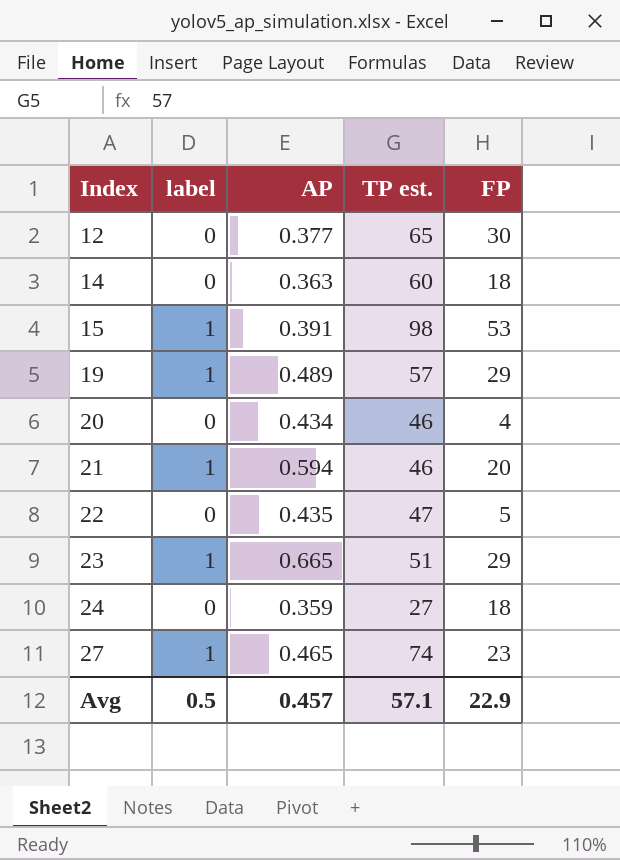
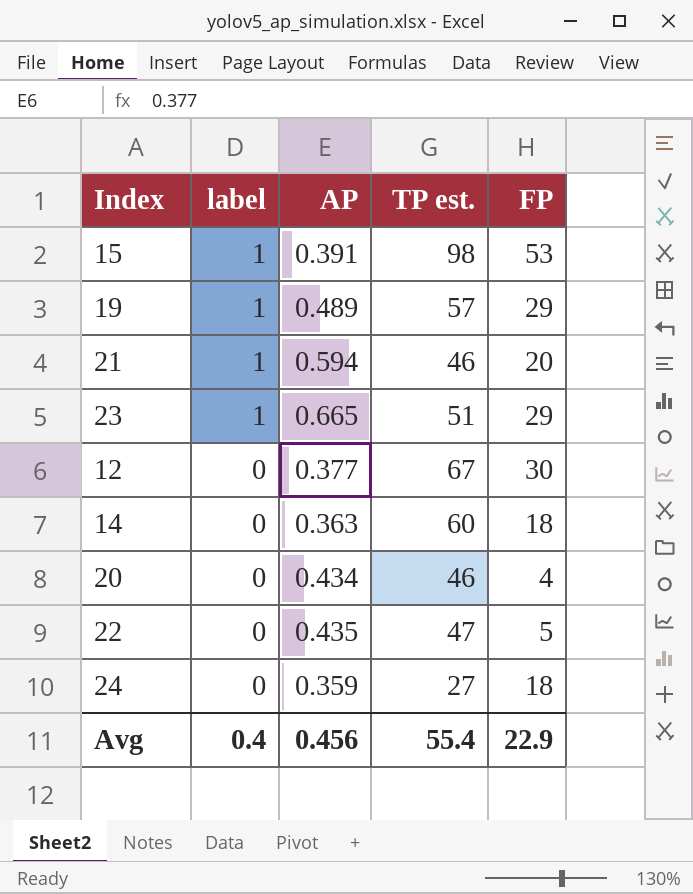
row order: Index ascending -> label descending
row 27: 1 | 0.465 | 74 | 23 -> none
12 | TP est.: 65 -> 67
Avg | label: 0.5 -> 0.4
Avg | AP: 0.457 -> 0.456
Avg | TP est.: 57.1 -> 55.4

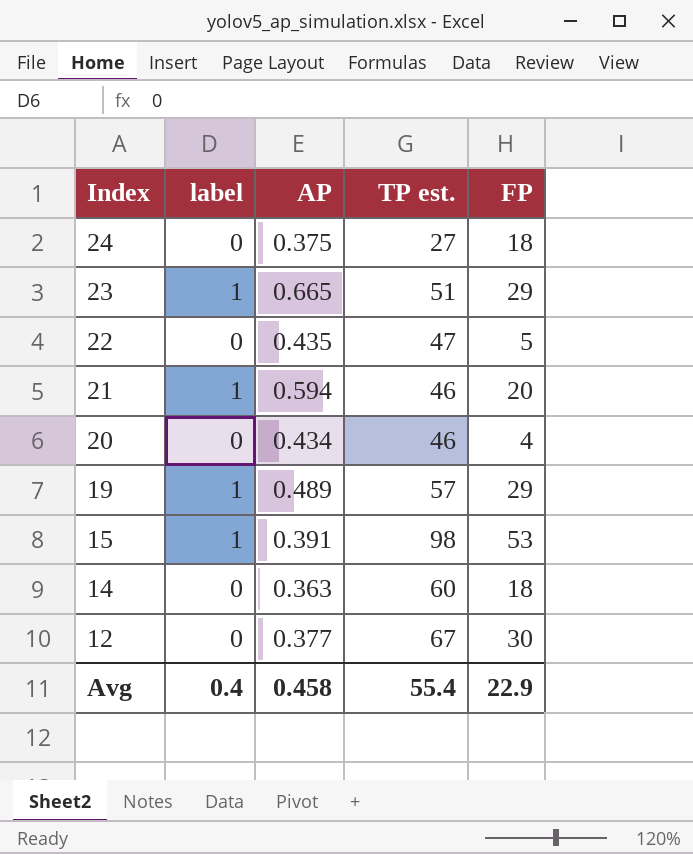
row order: label descending -> Index descending
24 | AP: 0.359 -> 0.375
Avg | AP: 0.456 -> 0.458

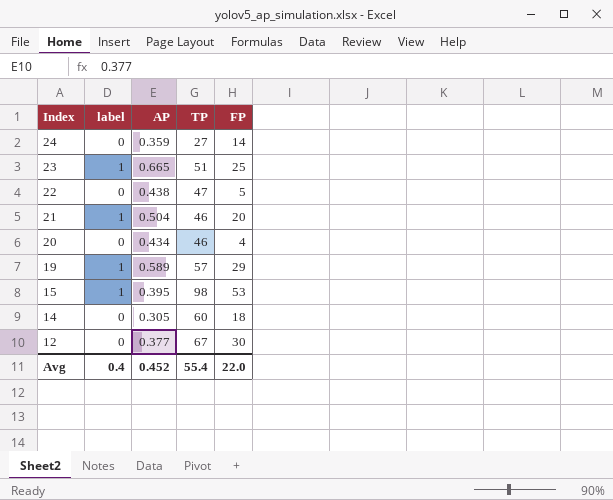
column name: TP est. -> TP
24 | AP: 0.375 -> 0.359
24 | FP: 18 -> 14
23 | FP: 29 -> 25
22 | AP: 0.435 -> 0.438
21 | AP: 0.594 -> 0.504
19 | AP: 0.489 -> 0.589
15 | AP: 0.391 -> 0.395
14 | AP: 0.363 -> 0.305
Avg | AP: 0.458 -> 0.452
Avg | FP: 22.9 -> 22.0

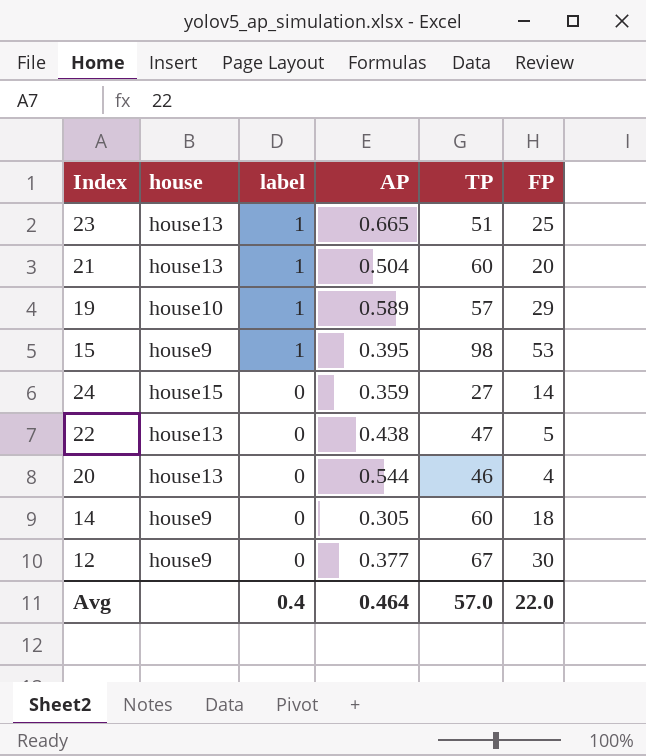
row order: Index descending -> label descending
column house | position: none -> 2
21 | TP: 46 -> 60
20 | AP: 0.434 -> 0.544
Avg | AP: 0.452 -> 0.464
Avg | TP: 55.4 -> 57.0

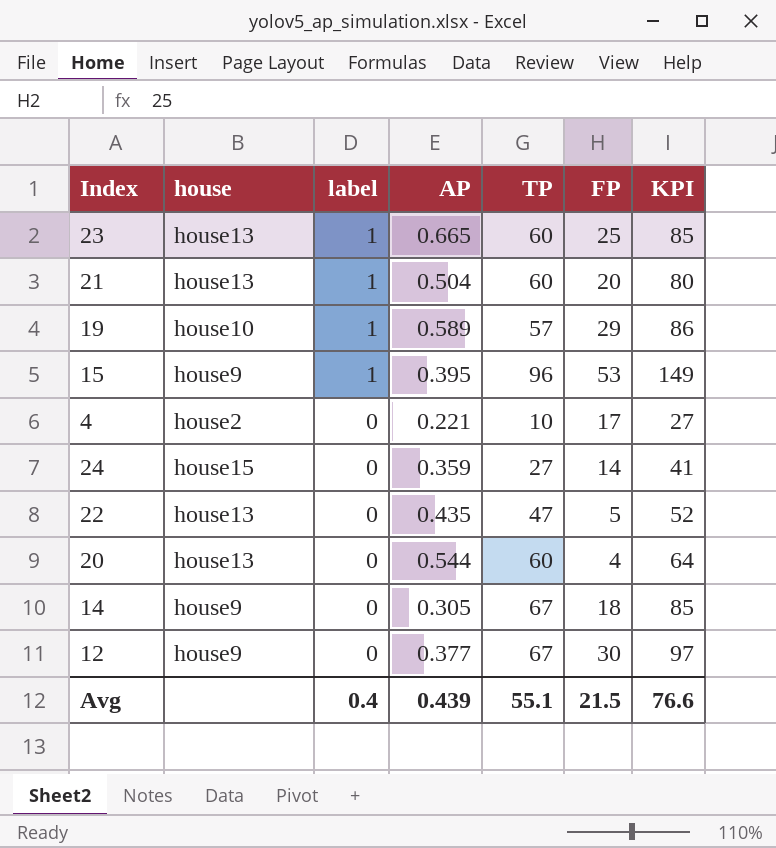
column KPI | formula: none -> [TP] + [FP]
23 | TP: 51 -> 60
15 | TP: 98 -> 96
row 4: none -> house2 | 0 | 0.221 | 10 | 17 | 27
22 | AP: 0.438 -> 0.435
20 | TP: 46 -> 60
14 | TP: 60 -> 67
Avg | AP: 0.464 -> 0.439
Avg | TP: 57.0 -> 55.1
Avg | FP: 22.0 -> 21.5

